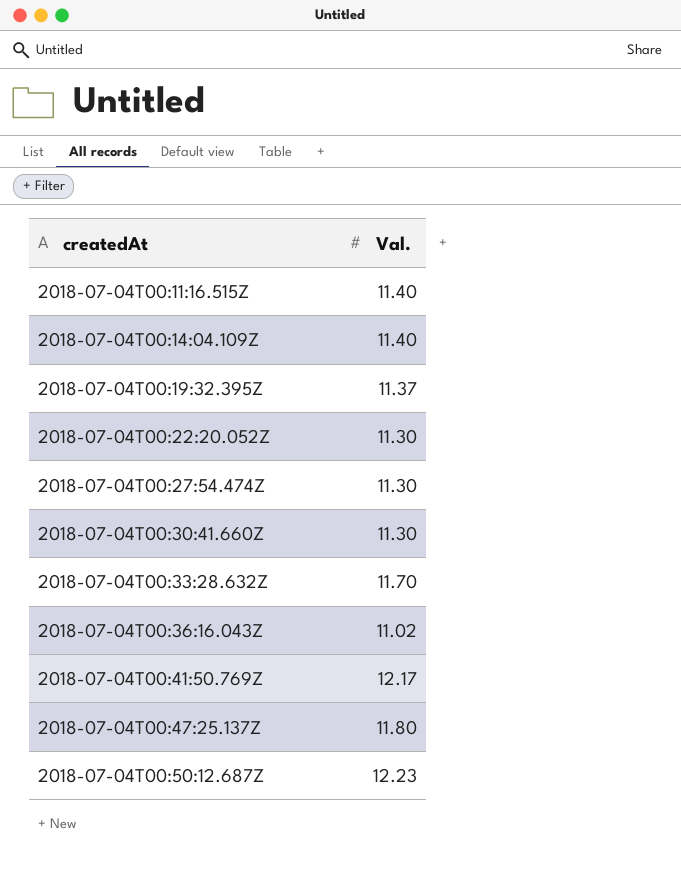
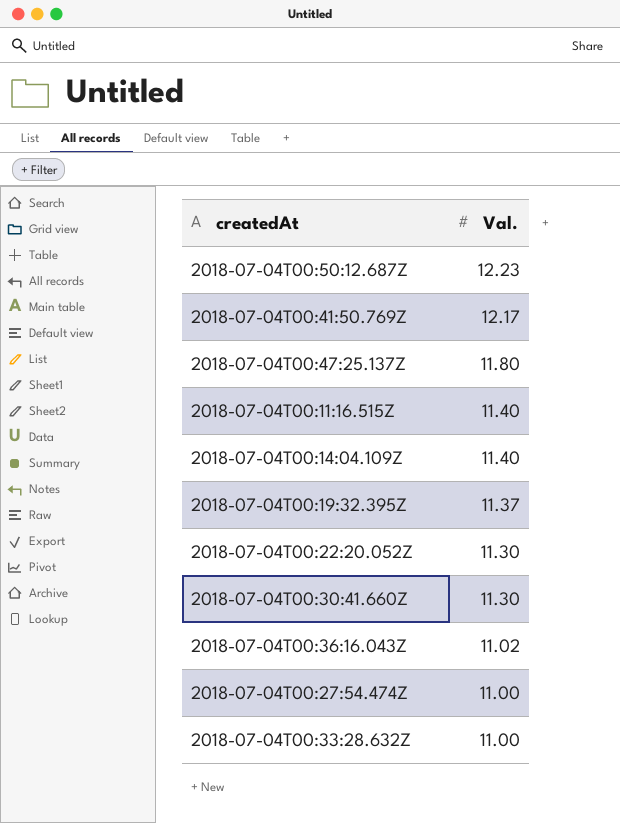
row order: createdAt ascending -> Val. descending
2018-07-04T00:27:54.474Z | Val.: 11.30 -> 11.00
2018-07-04T00:33:28.632Z | Val.: 11.70 -> 11.00

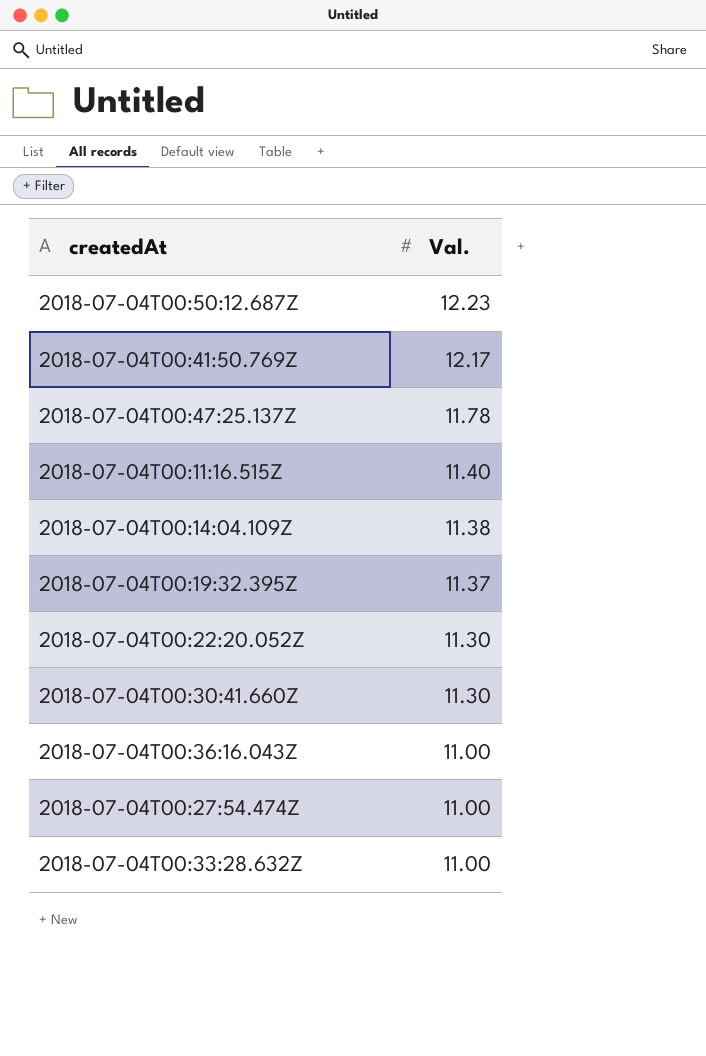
2018-07-04T00:47:25.137Z | Val.: 11.80 -> 11.78
2018-07-04T00:14:04.109Z | Val.: 11.40 -> 11.38
2018-07-04T00:36:16.043Z | Val.: 11.02 -> 11.00

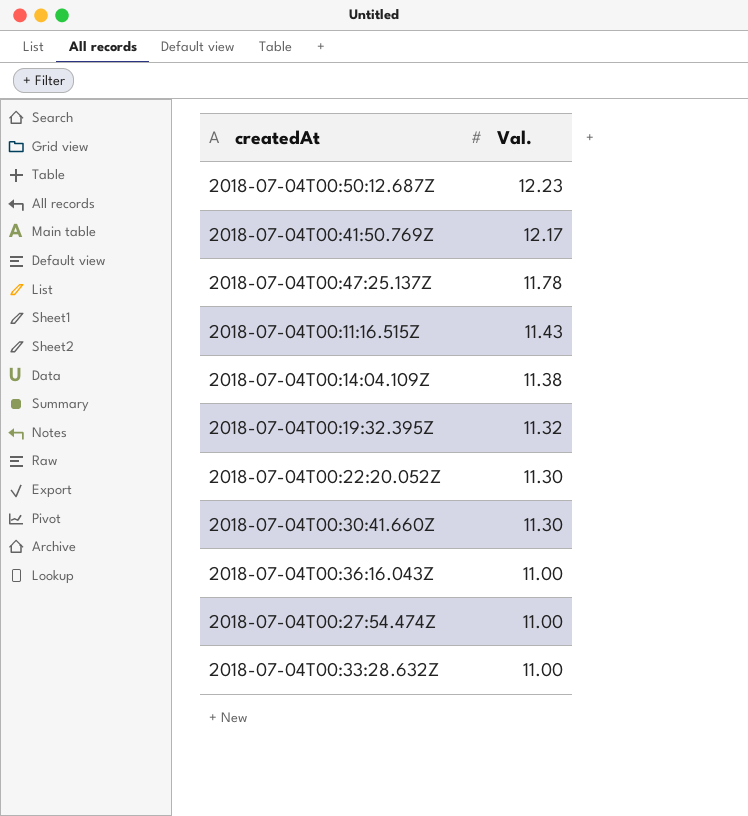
2018-07-04T00:11:16.515Z | Val.: 11.40 -> 11.43
2018-07-04T00:19:32.395Z | Val.: 11.37 -> 11.32

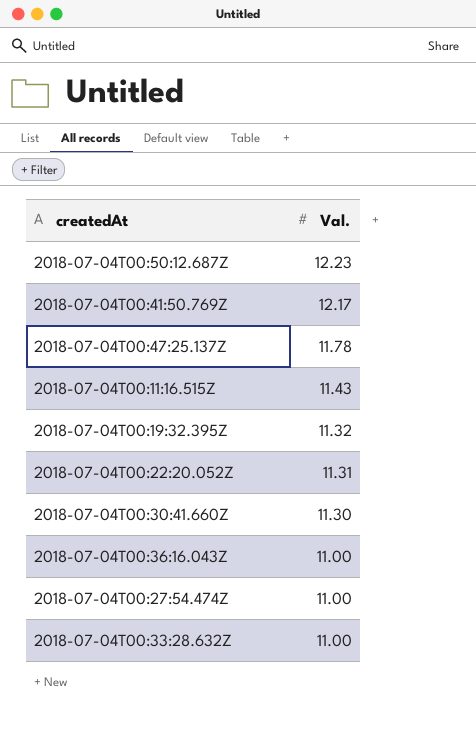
row 2018-07-04T00:14:04.109Z: 11.38 -> none
2018-07-04T00:22:20.052Z | Val.: 11.30 -> 11.31

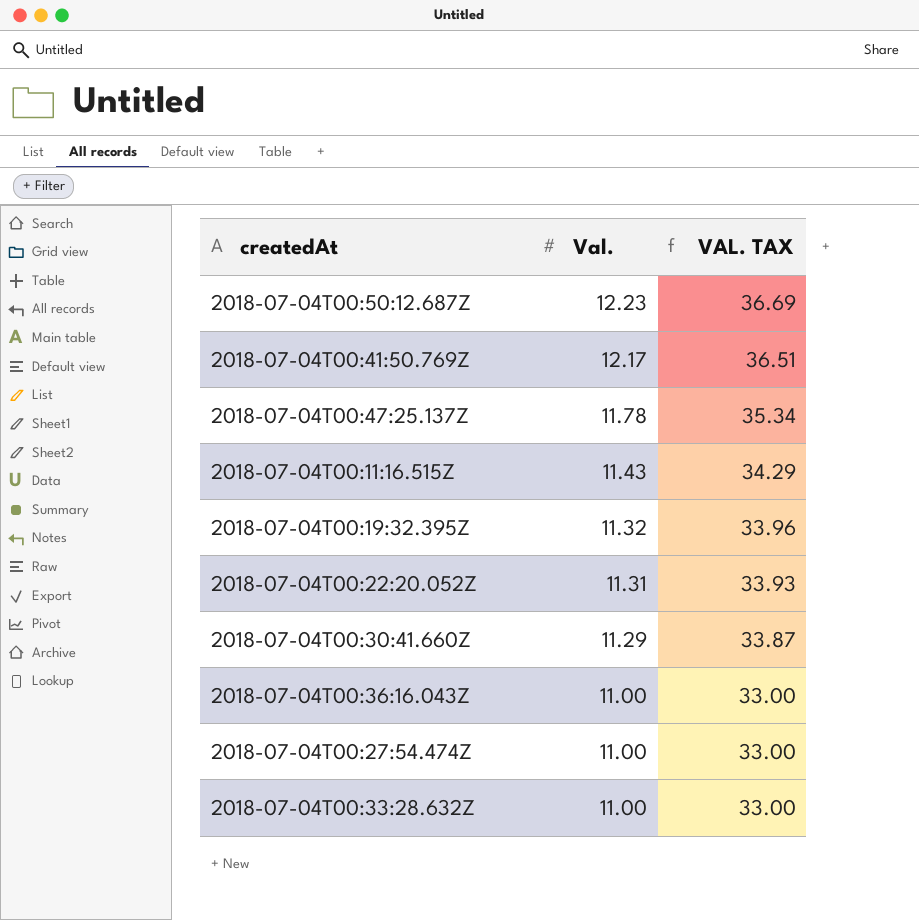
column VAL. TAX | formula: none -> [Val.] * 3
2018-07-04T00:30:41.660Z | Val.: 11.30 -> 11.29

